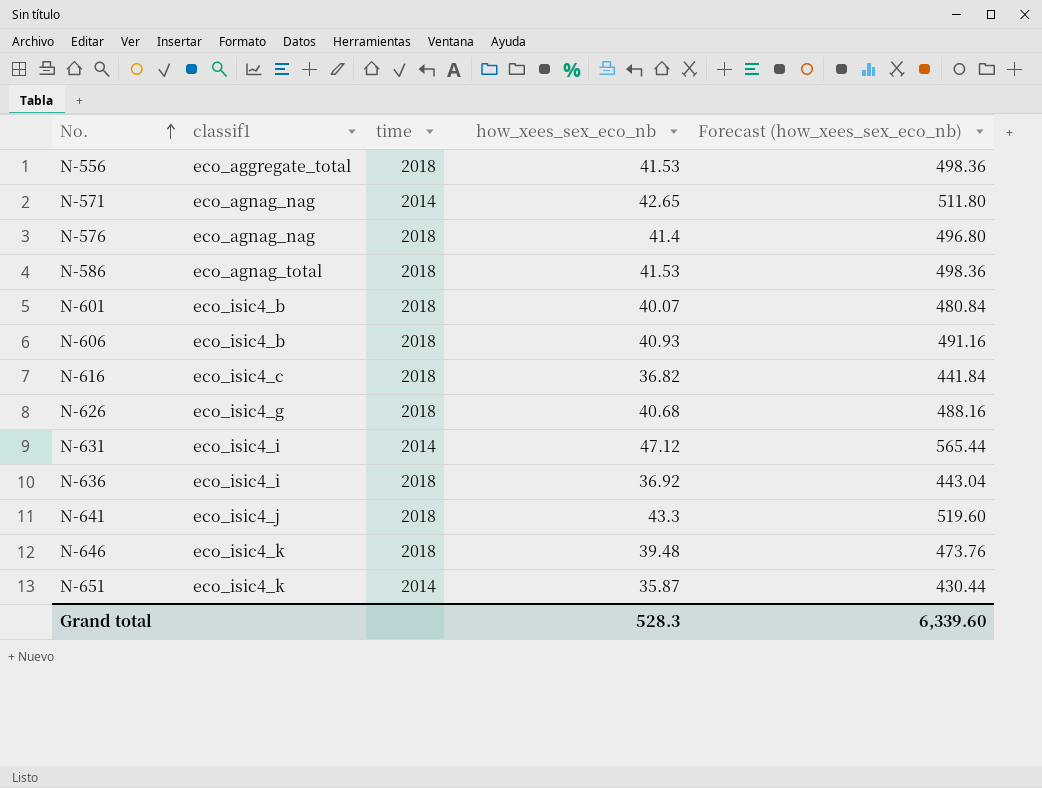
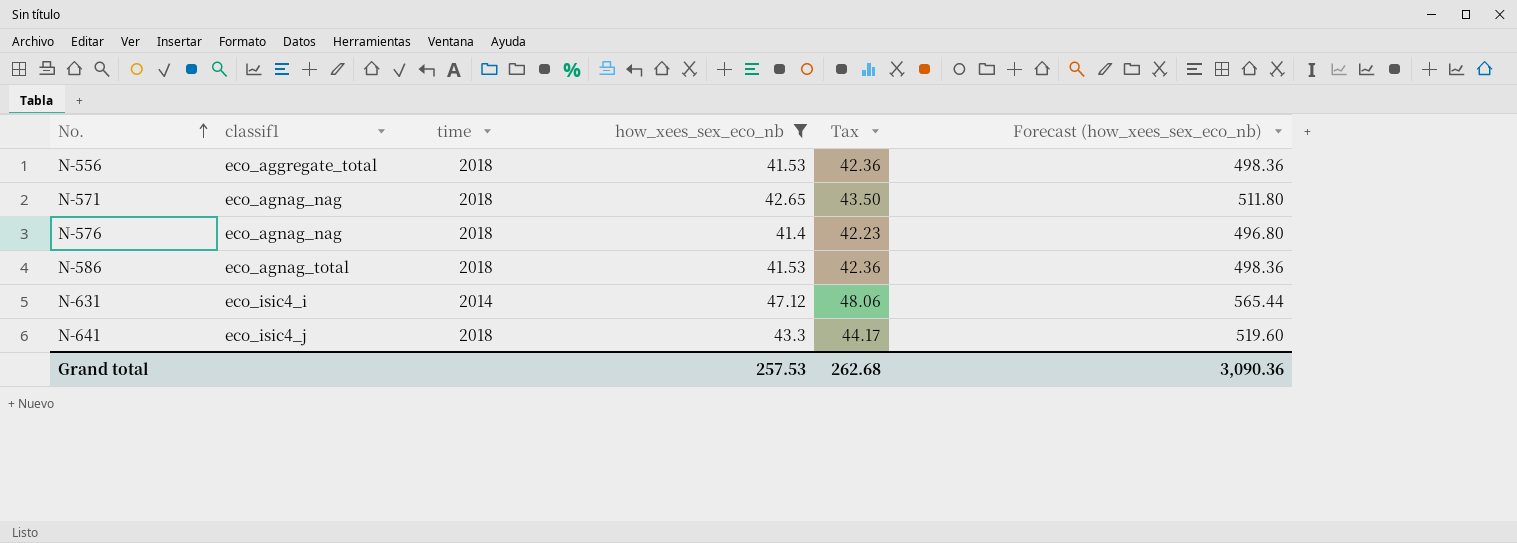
filter: none -> how_xees_sex_eco_nb >= 41.4
column Tax | formula: none -> [how_xees_sex_eco_nb] * 1.02
N-571 | time: 2014 -> 2018
Grand total | how_xees_sex_eco_nb: 528.3 -> 257.53
Grand total | Forecast (how_xees_sex_eco_nb): 6,339.60 -> 3,090.36

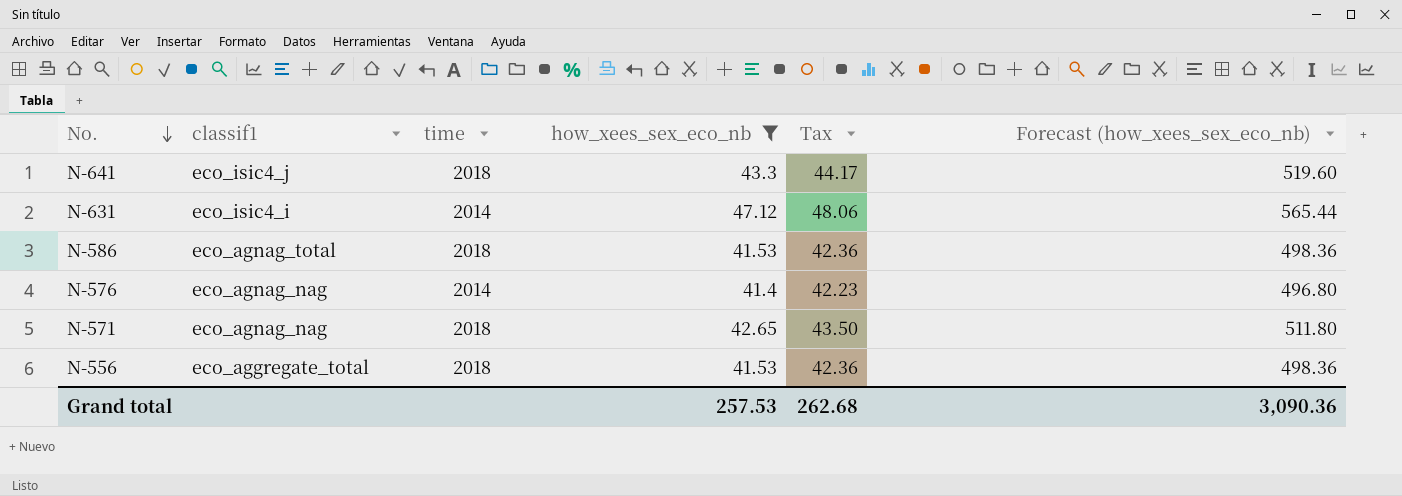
row order: No. ascending -> No. descending
N-576 | time: 2018 -> 2014

